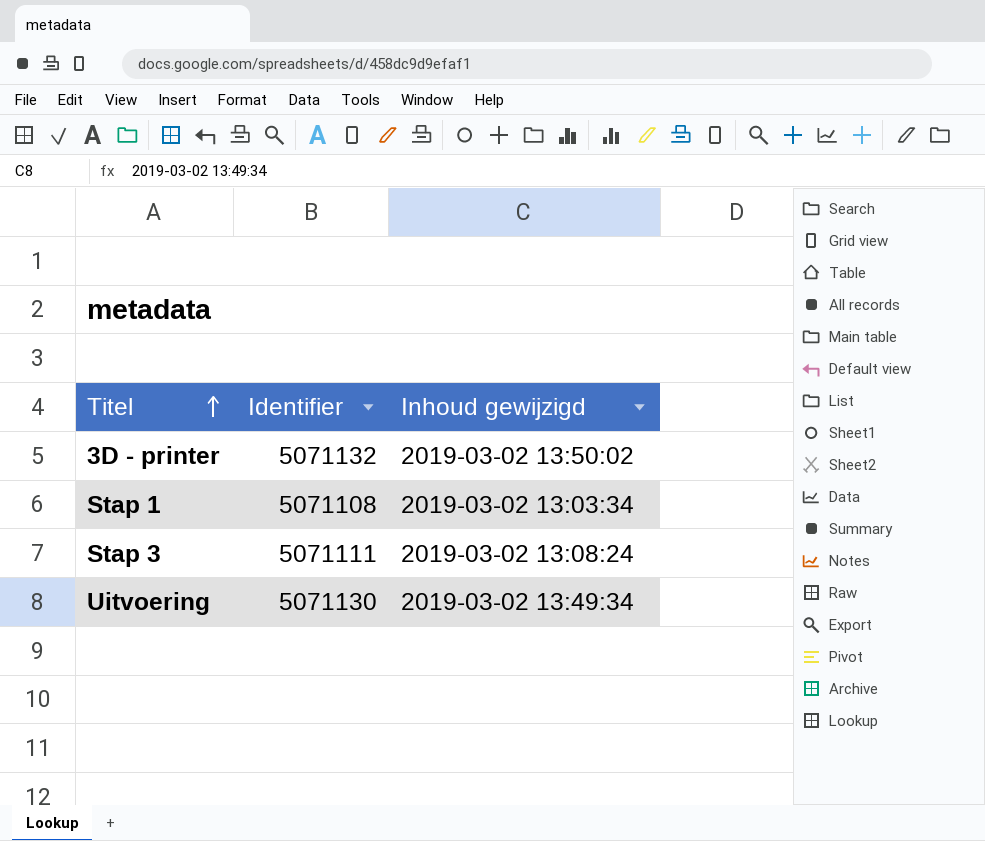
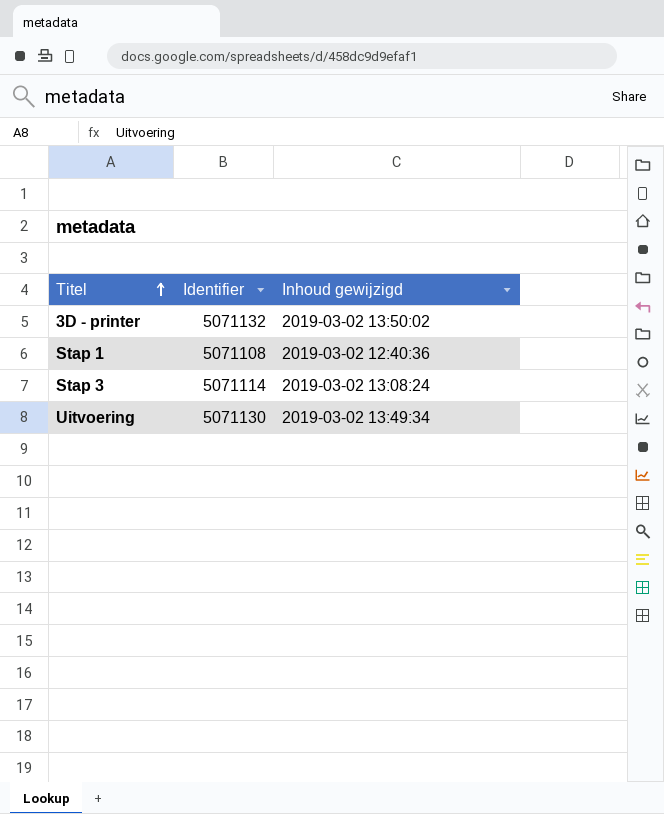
Stap 1 | Inhoud gewijzigd: 2019-03-02 13:03:34 -> 2019-03-02 12:40:36
Stap 3 | Identifier: 5071111 -> 5071114

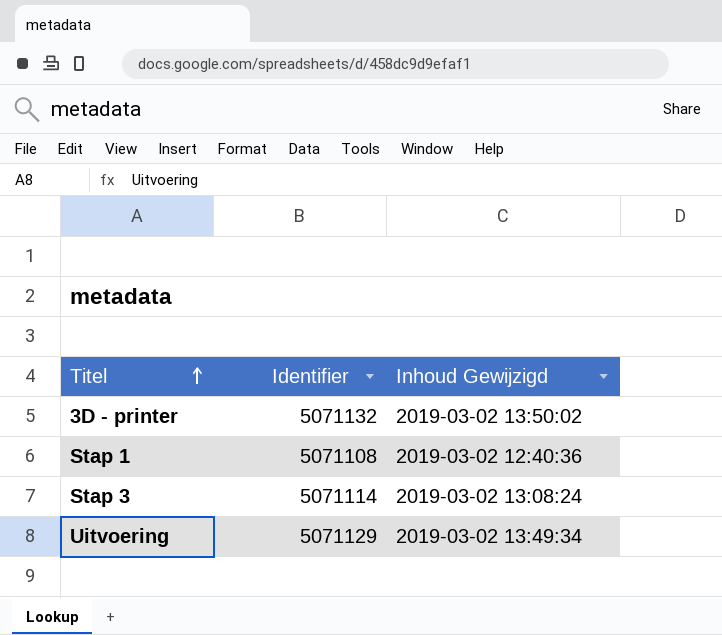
column name: Inhoud gewijzigd -> Inhoud Gewijzigd
Uitvoering | Identifier: 5071130 -> 5071129

